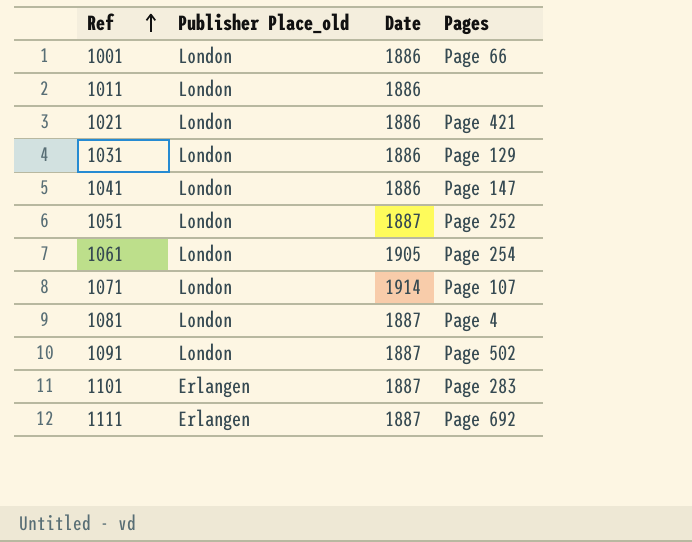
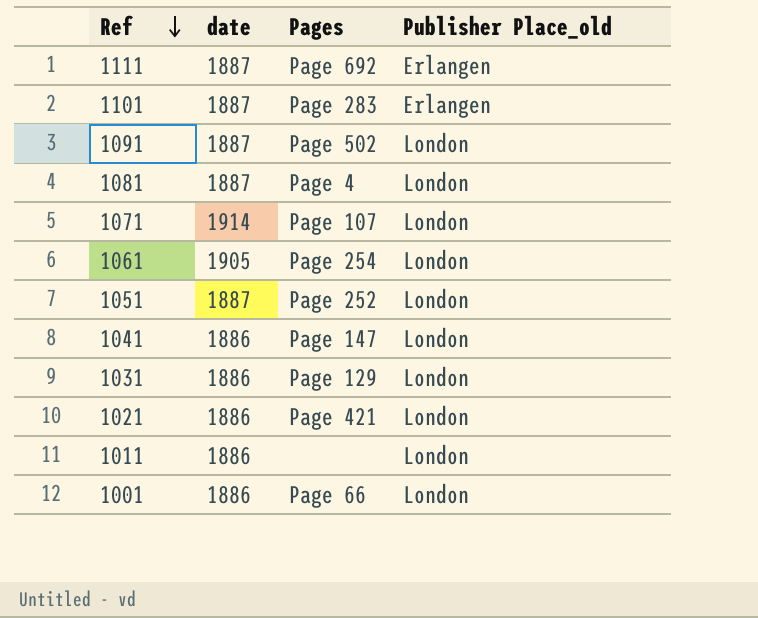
row order: Ref ascending -> Ref descending
column name: Date -> date
column Publisher Place_old | position: 2 -> 4

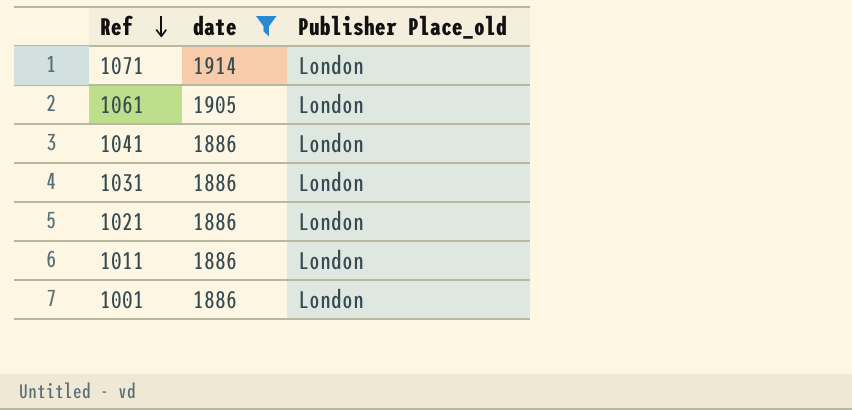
filter: none -> date != 1887
column Pages | position: 3 -> none

